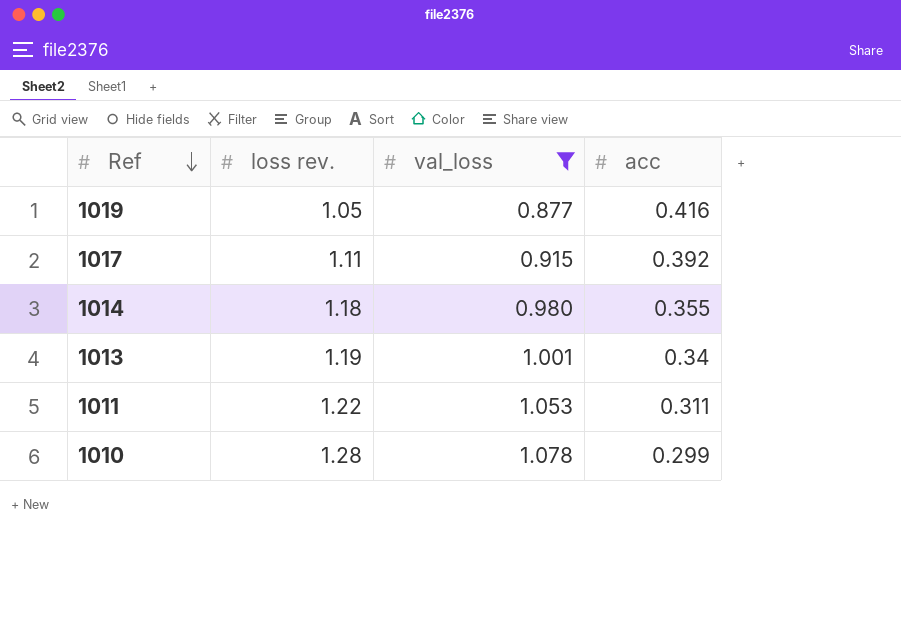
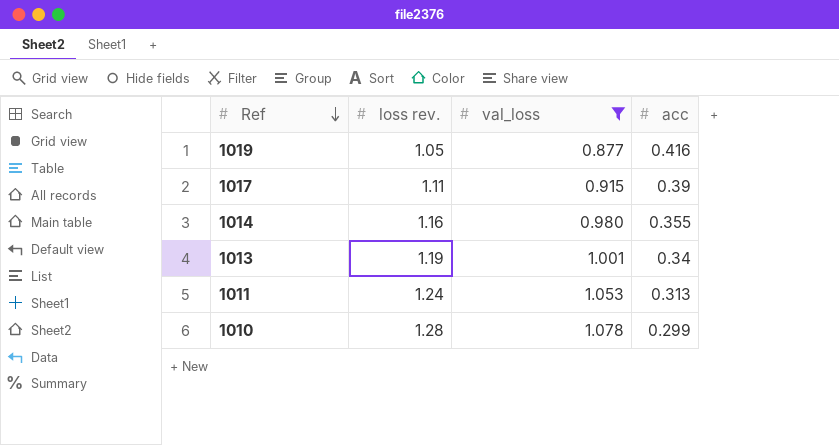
1017 | acc: 0.392 -> 0.39
1014 | loss rev.: 1.18 -> 1.16
1011 | loss rev.: 1.22 -> 1.24
1011 | acc: 0.311 -> 0.313

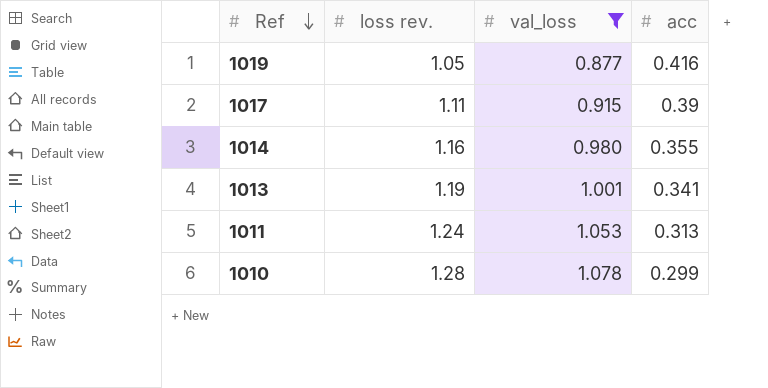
1013 | acc: 0.34 -> 0.341

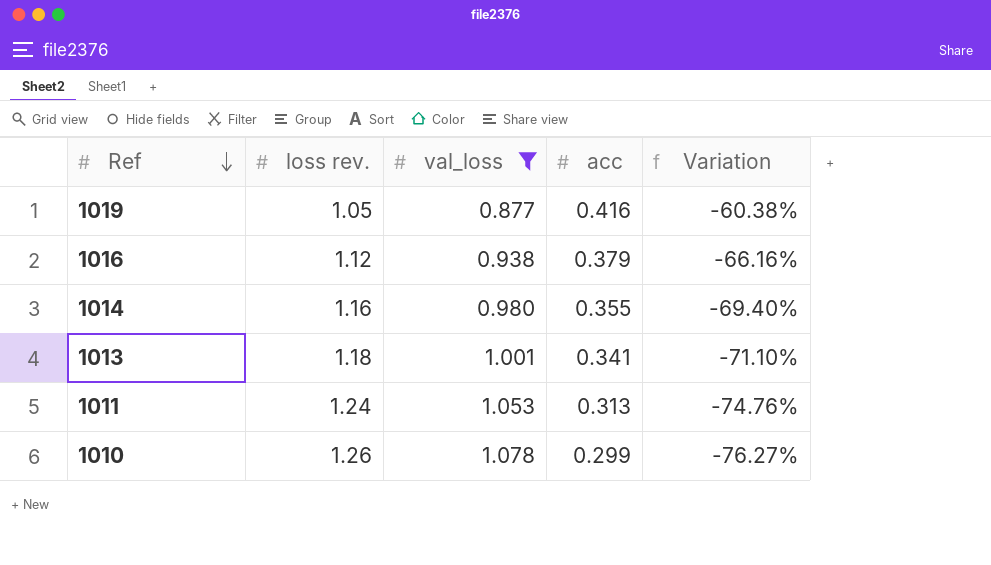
column Variation | formula: none -> ([acc] - [loss rev.]) / [loss rev.]
row 1017: 1.11 | 0.915 | 0.39 -> none
row 1016: none -> 1.12 | 0.938 | 0.379 | -66.16%
1013 | loss rev.: 1.19 -> 1.18
1010 | loss rev.: 1.28 -> 1.26

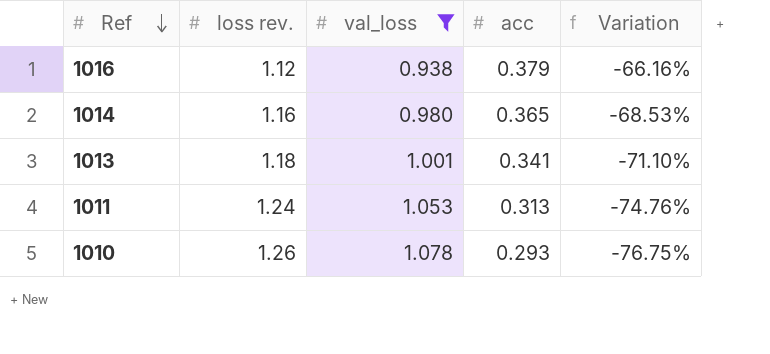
row 1019: 1.05 | 0.877 | 0.416 | -60.38% -> none
1014 | acc: 0.355 -> 0.365
1014 | Variation: -69.40% -> -68.53%
1010 | acc: 0.299 -> 0.293
1010 | Variation: -76.27% -> -76.75%

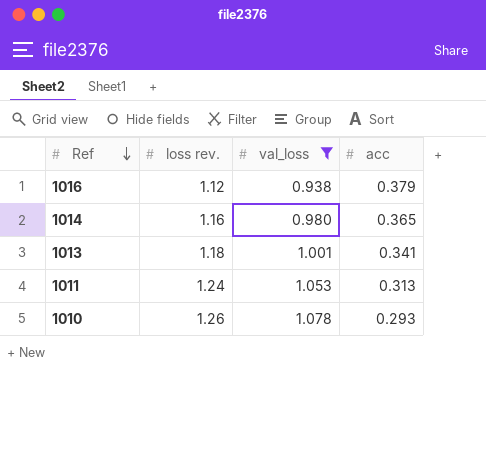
column Variation | formula: ([acc] - [loss rev.]) / [loss rev.] -> none

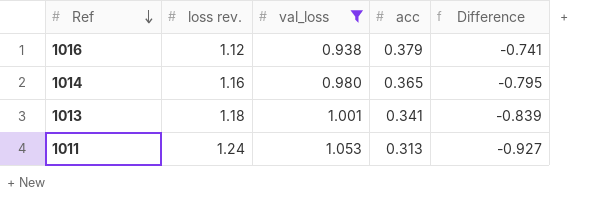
column Difference | formula: none -> [acc] - [loss rev.]
row 1010: 1.26 | 1.078 | 0.293 -> none

